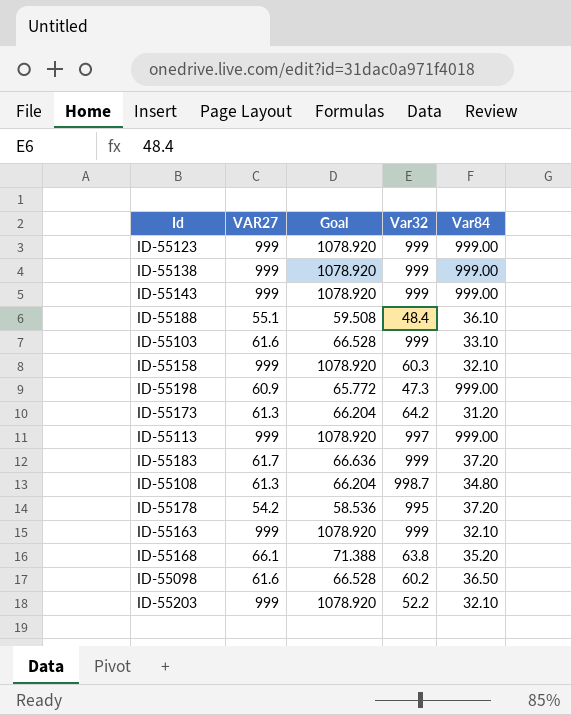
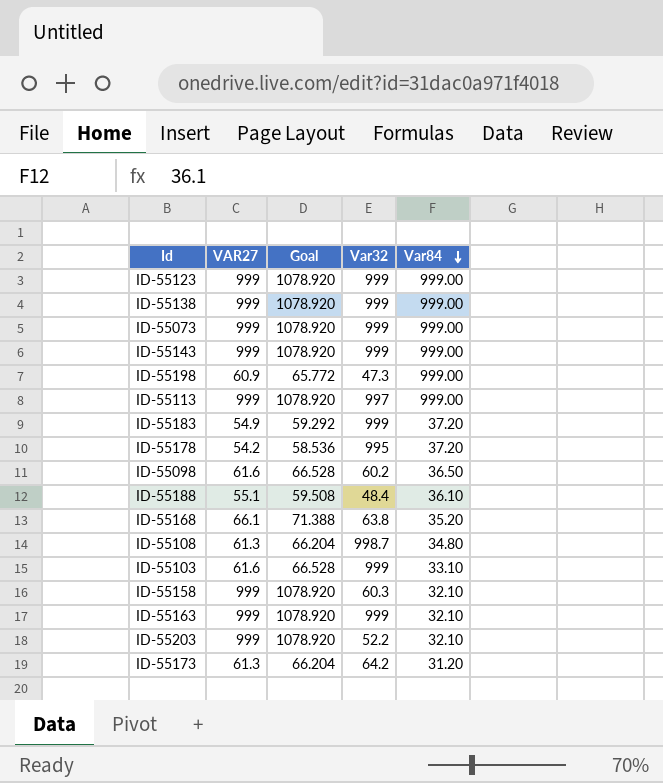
row order: none -> Var84 descending
row ID-55073: none -> 999 | 1078.920 | 999 | 999.00
ID-55183 | VAR27: 61.7 -> 54.9
ID-55183 | Goal: 66.636 -> 59.292

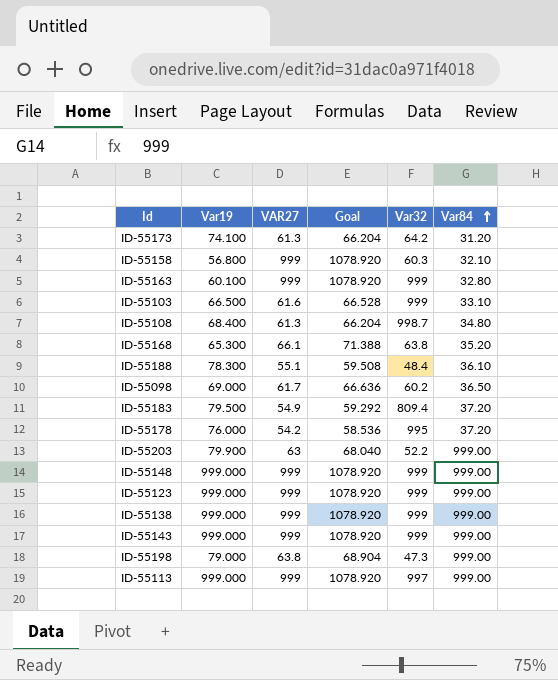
row order: Var84 descending -> Var84 ascending
column Var19 | position: none -> 2
row ID-55073: 999 | 1078.920 | 999 | 999.00 -> none
ID-55163 | Var84: 32.10 -> 32.80
ID-55098 | VAR27: 61.6 -> 61.7
ID-55098 | Goal: 66.528 -> 66.636
ID-55183 | Var32: 999 -> 809.4
ID-55203 | VAR27: 999 -> 63
ID-55203 | Goal: 1078.920 -> 68.040
ID-55203 | Var84: 32.10 -> 999.00
row ID-55148: none -> 999.000 | 999 | 1078.920 | 999 | 999.00
ID-55198 | VAR27: 60.9 -> 63.8
ID-55198 | Goal: 65.772 -> 68.904

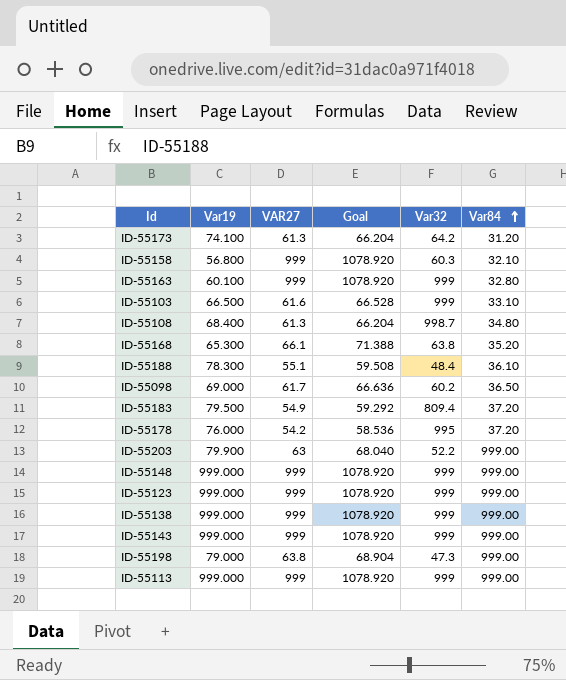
ID-55113 | Var32: 997 -> 999

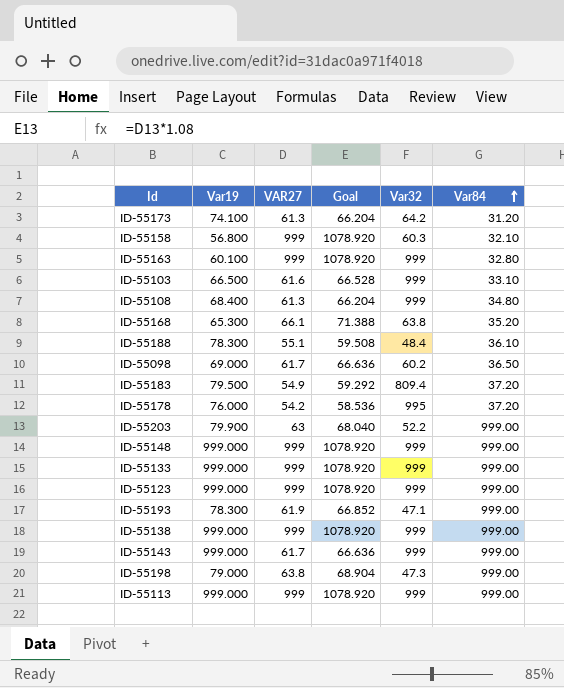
ID-55108 | Var32: 998.7 -> 999
row ID-55133: none -> 999.000 | 999 | 1078.920 | 999 | 999.00
row ID-55193: none -> 78.300 | 61.9 | 66.852 | 47.1 | 999.00
ID-55143 | VAR27: 999 -> 61.7
ID-55143 | Goal: 1078.920 -> 66.636

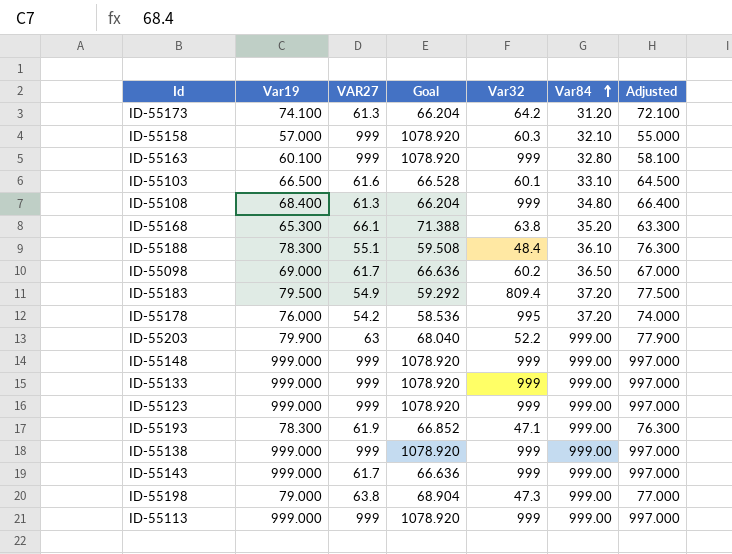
column Adjusted | formula: none -> [Var19] - 2
ID-55158 | Var19: 56.800 -> 57.000
ID-55103 | Var32: 999 -> 60.1

